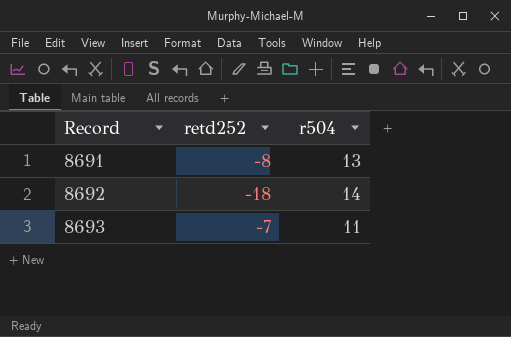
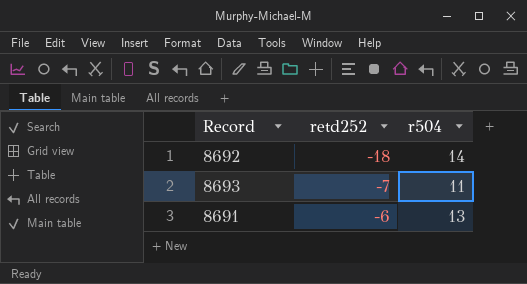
row order: Record ascending -> retd252 ascending
8691 | retd252: -8 -> -6

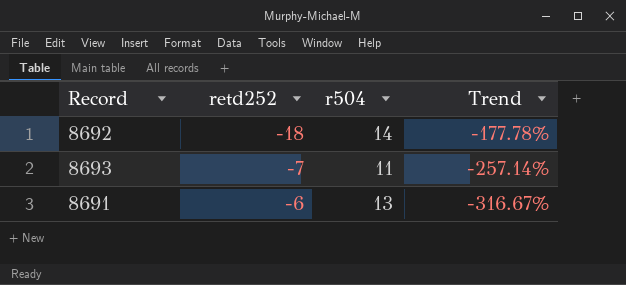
column Trend | formula: none -> ([r504] - [retd252]) / [retd252]

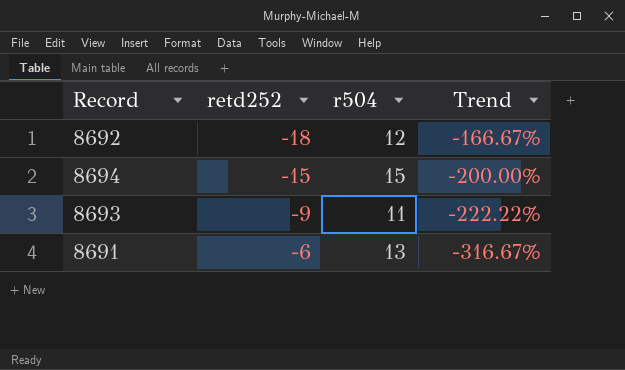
8692 | r504: 14 -> 12
8692 | Trend: -177.78% -> -166.67%
row 8694: none -> -15 | 15 | -200.00%
8693 | retd252: -7 -> -9
8693 | Trend: -257.14% -> -222.22%

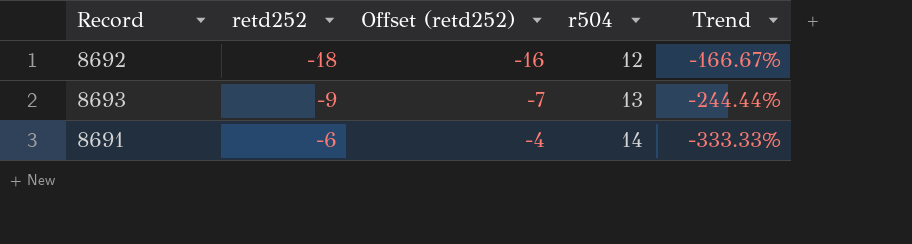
column Offset (retd252) | formula: none -> [retd252] + 2
row 8694: -15 | 15 | -200.00% -> none
8693 | r504: 11 -> 13
8693 | Trend: -222.22% -> -244.44%
8691 | r504: 13 -> 14
8691 | Trend: -316.67% -> -333.33%

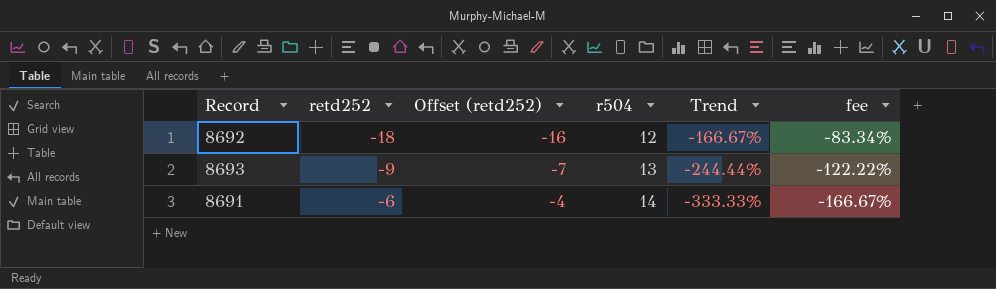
column fee | formula: none -> [Trend] * 0.5

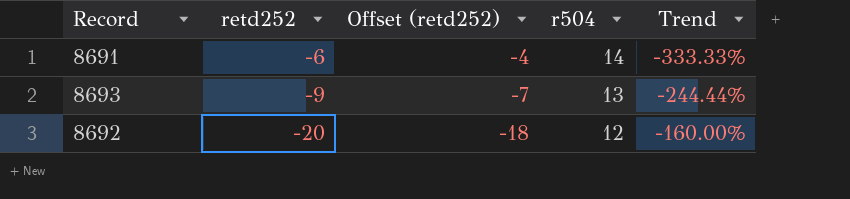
row order: retd252 ascending -> retd252 descending
column fee | formula: [Trend] * 0.5 -> none
8692 | retd252: -18 -> -20
8692 | Offset (retd252): -16 -> -18
8692 | Trend: -166.67% -> -160.00%

